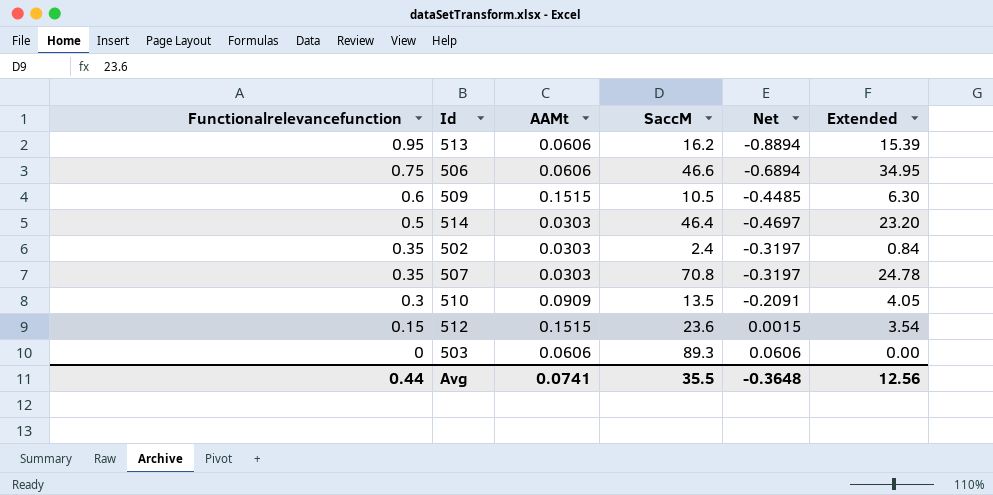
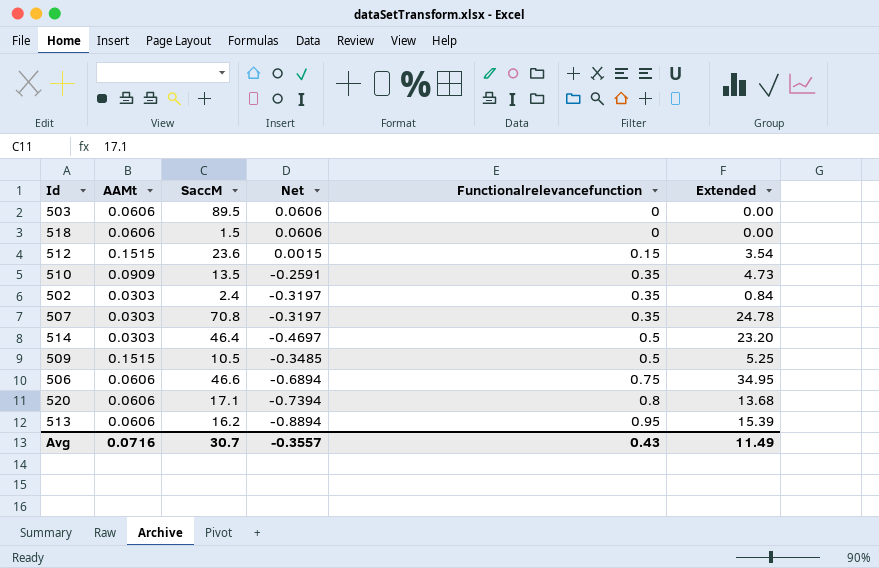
row order: Functionalrelevancefunction descending -> Functionalrelevancefunction ascending
column Functionalrelevancefunction | position: 1 -> 5
503 | SaccM: 89.3 -> 89.5
row 518: none -> 0.0606 | 1.5 | 0.0606 | 0 | 0.00
510 | Net: -0.2091 -> -0.2591
510 | Functionalrelevancefunction: 0.3 -> 0.35
510 | Extended: 4.05 -> 4.73
509 | Net: -0.4485 -> -0.3485
509 | Functionalrelevancefunction: 0.6 -> 0.5
509 | Extended: 6.30 -> 5.25
row 520: none -> 0.0606 | 17.1 | -0.7394 | 0.8 | 13.68
Avg | AAMt: 0.0741 -> 0.0716
Avg | SaccM: 35.5 -> 30.7
Avg | Net: -0.3648 -> -0.3557
Avg | Functionalrelevancefunction: 0.44 -> 0.43
Avg | Extended: 12.56 -> 11.49

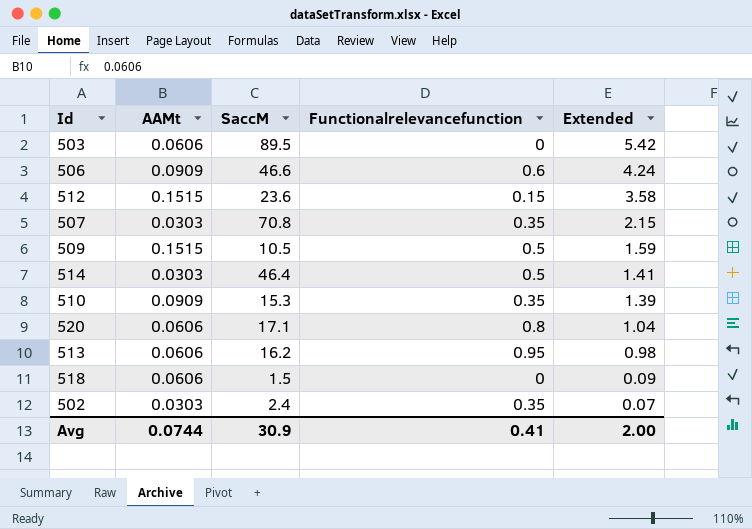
row order: Functionalrelevancefunction ascending -> Extended descending
column Net | formula: [AAMt] - [Functionalrelevancefunction] -> none
column Extended | formula: [SaccM] * [Functionalrelevancefunction] -> [AAMt] * [SaccM]
506 | AAMt: 0.0606 -> 0.0909
506 | Functionalrelevancefunction: 0.75 -> 0.6
510 | SaccM: 13.5 -> 15.3
Avg | AAMt: 0.0716 -> 0.0744
Avg | SaccM: 30.7 -> 30.9
Avg | Functionalrelevancefunction: 0.43 -> 0.41
Avg | Extended: 11.49 -> 2.00

